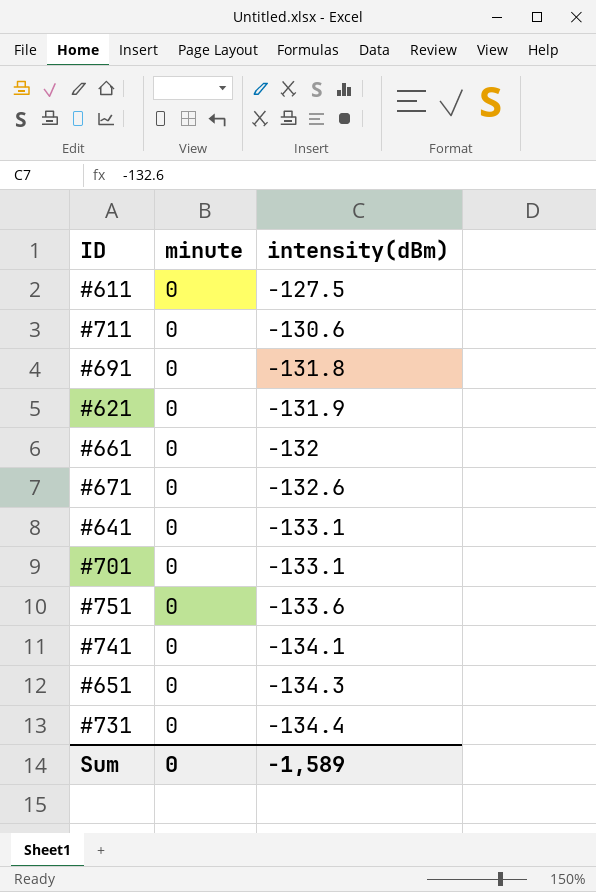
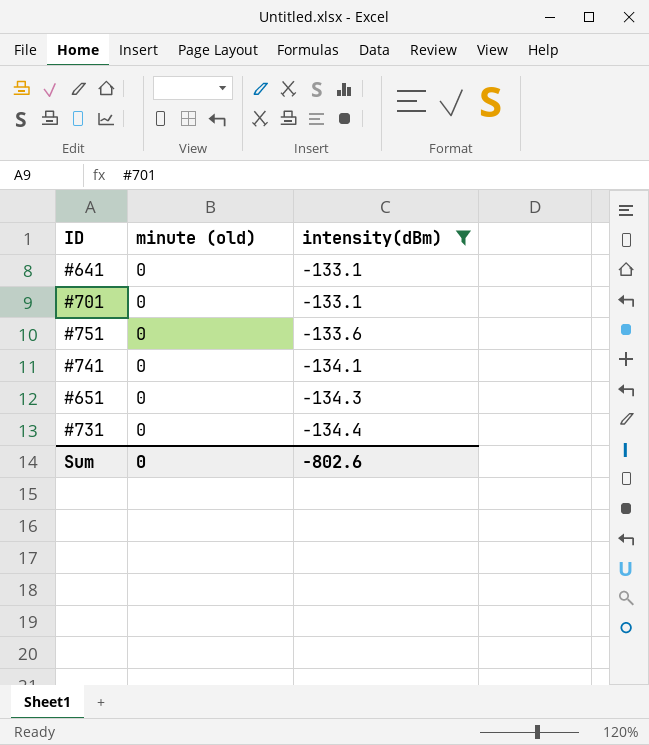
filter: none -> intensity(dBm) <= -133.1
column name: minute -> minute (old)
Sum | intensity(dBm): -1,589 -> -802.6

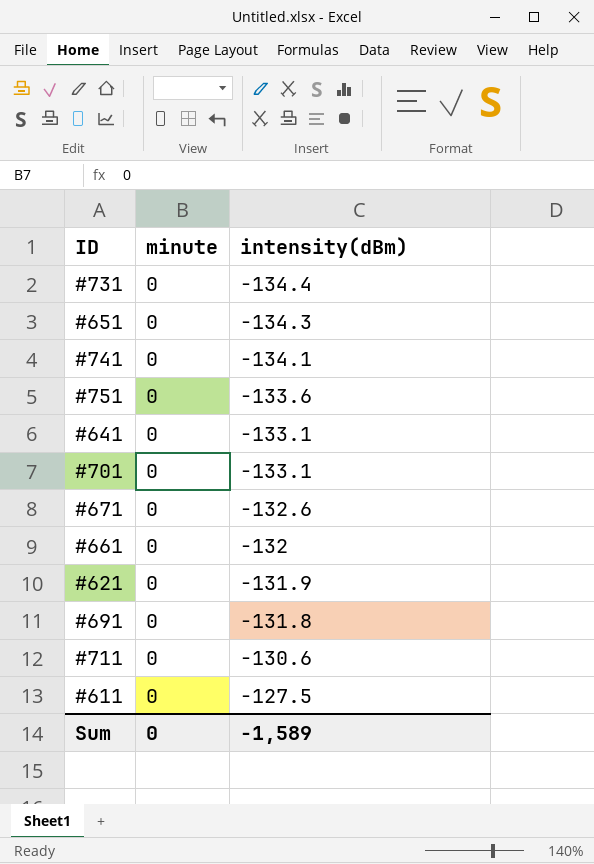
filter: intensity(dBm) <= -133.1 -> none
row order: intensity(dBm) descending -> intensity(dBm) ascending
column name: minute (old) -> minute
Sum | intensity(dBm): -802.6 -> -1,589

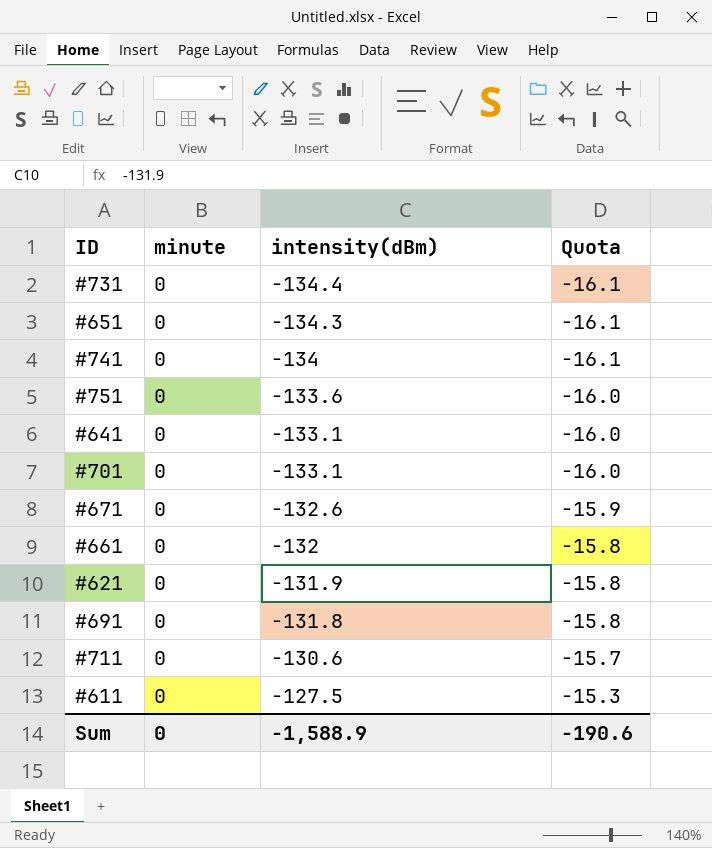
column Quota | formula: none -> [intensity(dBm)] * 0.12
#741 | intensity(dBm): -134.1 -> -134
Sum | intensity(dBm): -1,589 -> -1,588.9

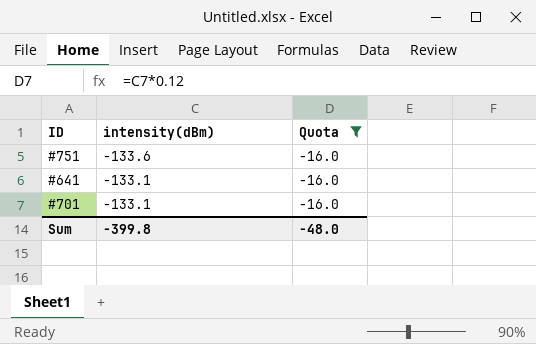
filter: none -> Quota = -16.0
column minute | position: 2 -> none
Sum | intensity(dBm): -1,588.9 -> -399.8
Sum | Quota: -190.6 -> -48.0

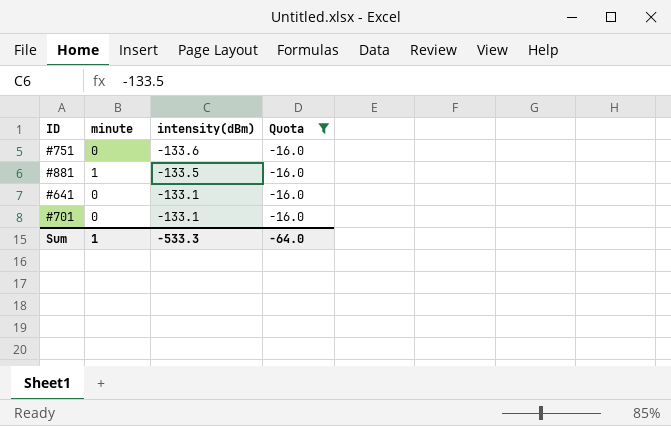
column minute | position: none -> 2
row #881: none -> 1 | -133.5 | -16.0
Sum | intensity(dBm): -399.8 -> -533.3
Sum | Quota: -48.0 -> -64.0

